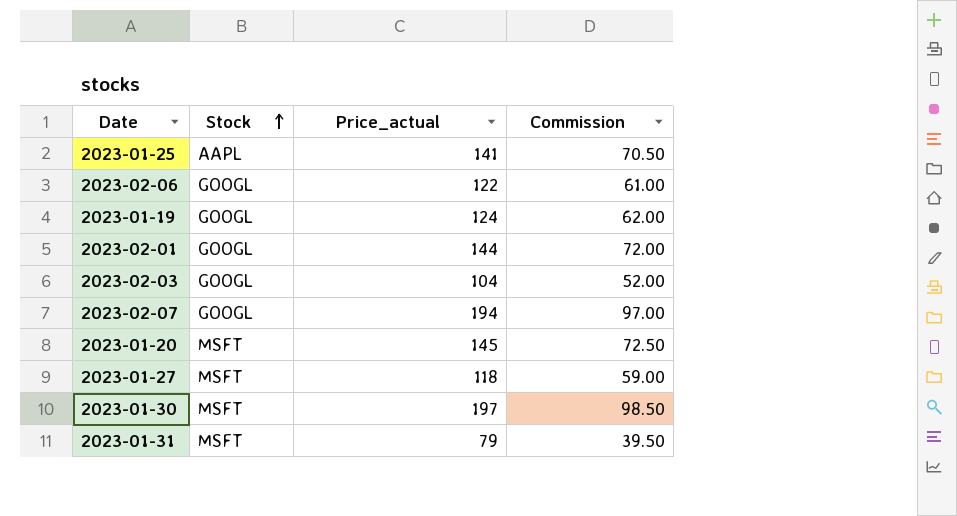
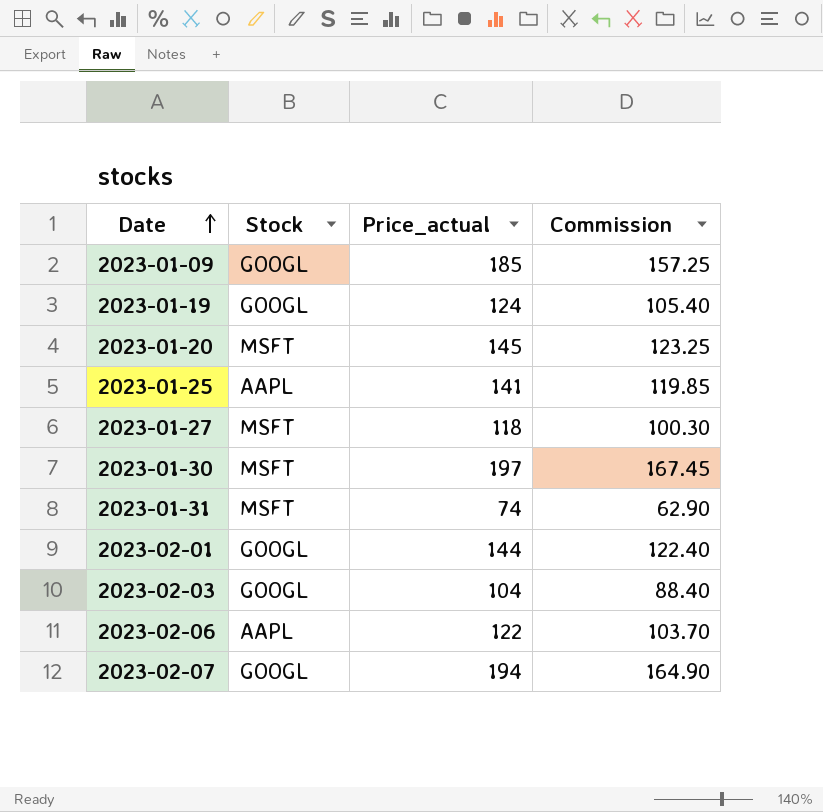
row order: Stock ascending -> Date ascending
column Commission | formula: [Price_actual] * 0.5 -> [Price_actual] * 0.85
row 2023-01-09: none -> GOOGL | 185 | 157.25
2023-01-31 | Price_actual: 79 -> 74
2023-02-06 | Stock: GOOGL -> AAPL

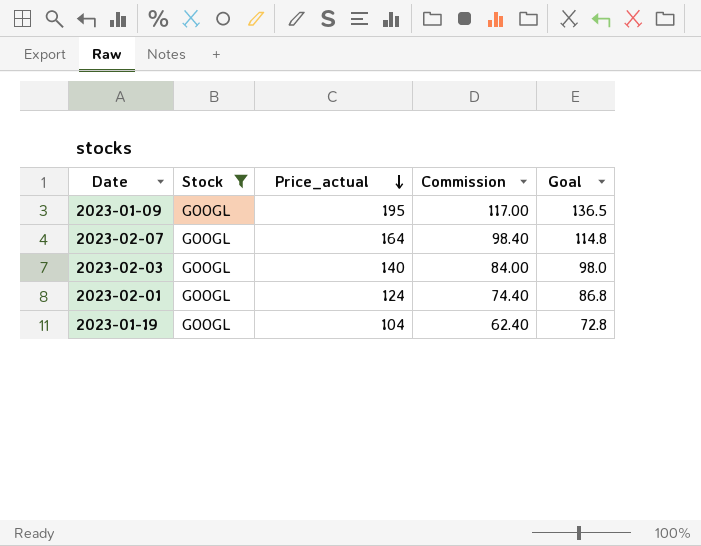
filter: none -> Stock = GOOGL
row order: Date ascending -> Price_actual descending
column Commission | formula: [Price_actual] * 0.85 -> [Price_actual] * 0.6
column Goal | formula: none -> [Price_actual] * 0.7
2023-01-09 | Price_actual: 185 -> 195
2023-02-07 | Price_actual: 194 -> 164
2023-02-03 | Price_actual: 104 -> 140
2023-02-01 | Price_actual: 144 -> 124
2023-01-19 | Price_actual: 124 -> 104

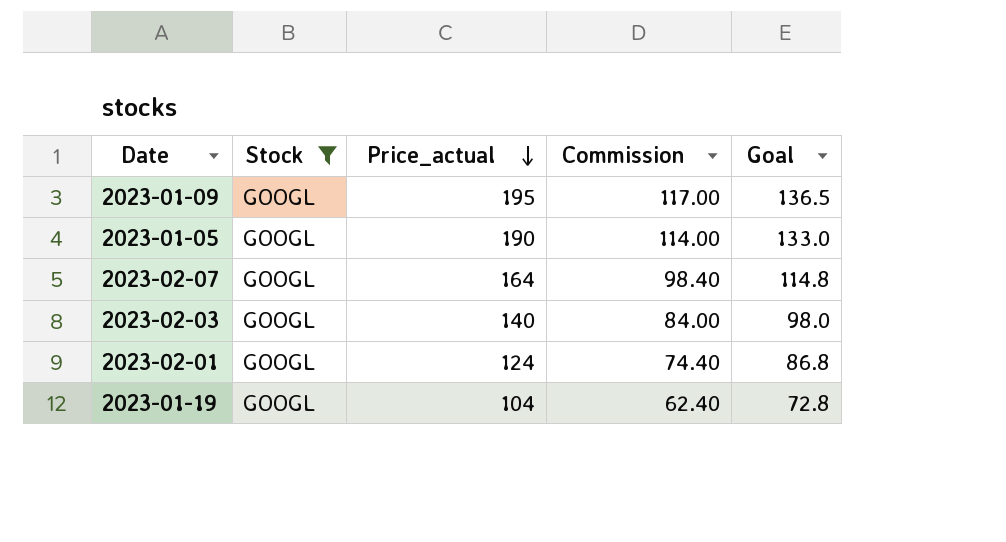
row 2023-01-05: none -> GOOGL | 190 | 114.00 | 133.0

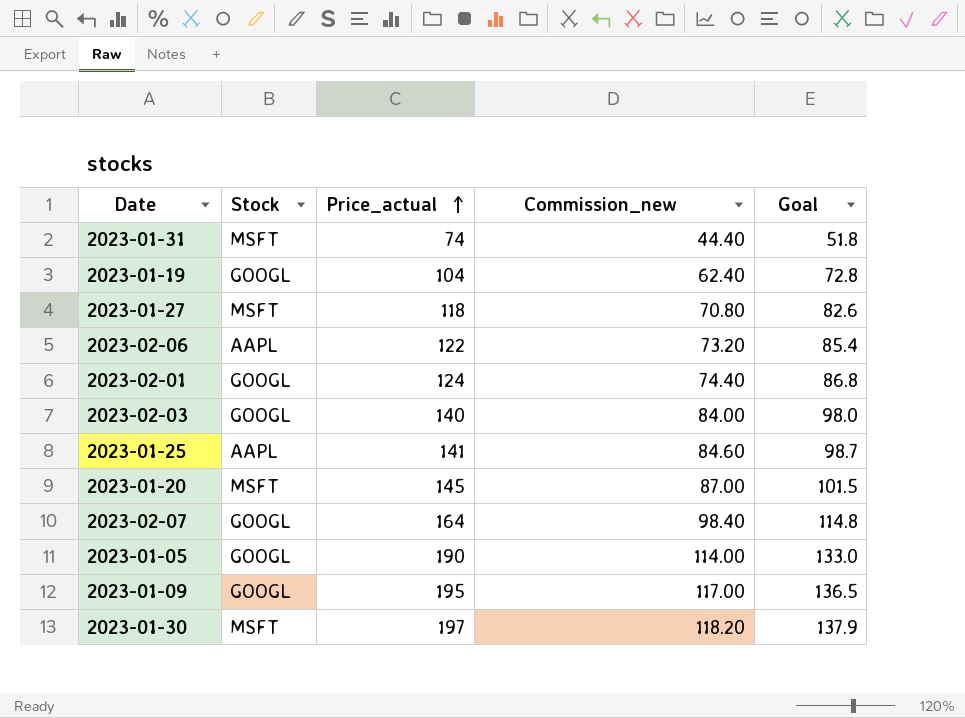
filter: Stock = GOOGL -> none
row order: Price_actual descending -> Price_actual ascending
column name: Commission -> Commission_new

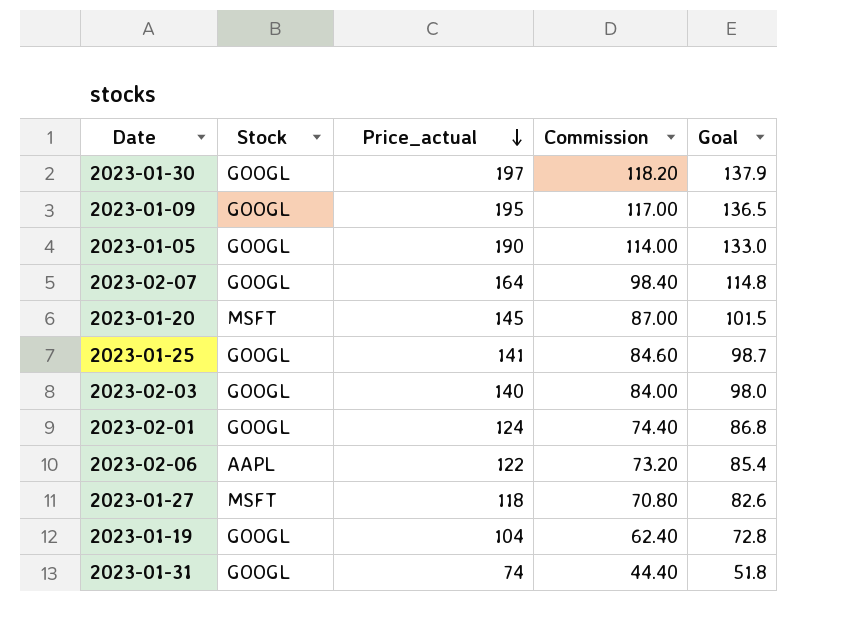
row order: Price_actual ascending -> Price_actual descending
column name: Commission_new -> Commission
2023-01-30 | Stock: MSFT -> GOOGL
2023-01-25 | Stock: AAPL -> GOOGL
2023-01-31 | Stock: MSFT -> GOOGL

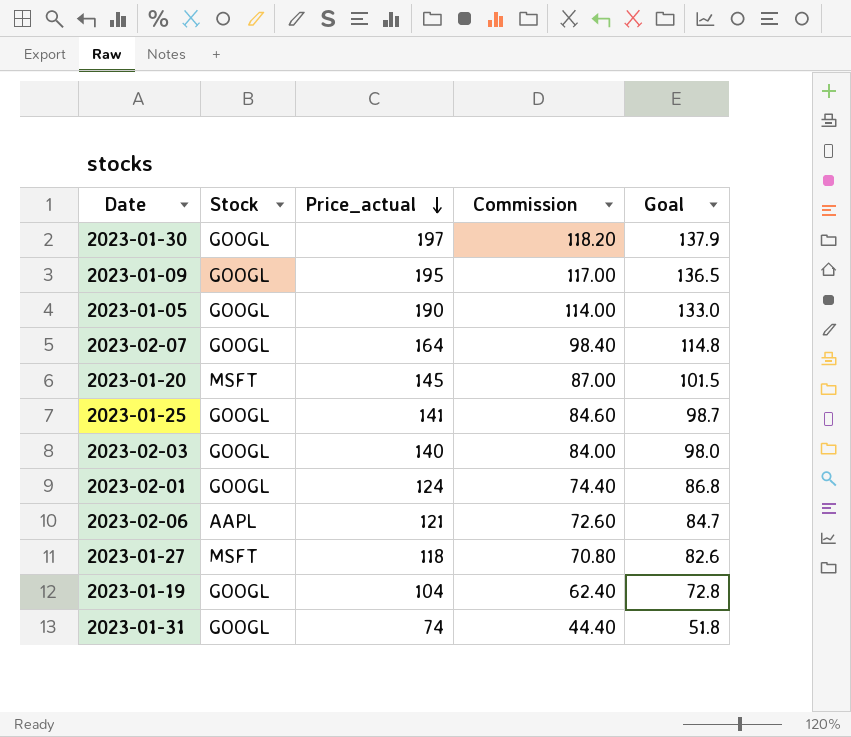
2023-02-06 | Price_actual: 122 -> 121
2023-02-06 | Commission: 73.20 -> 72.60
2023-02-06 | Goal: 85.4 -> 84.7

